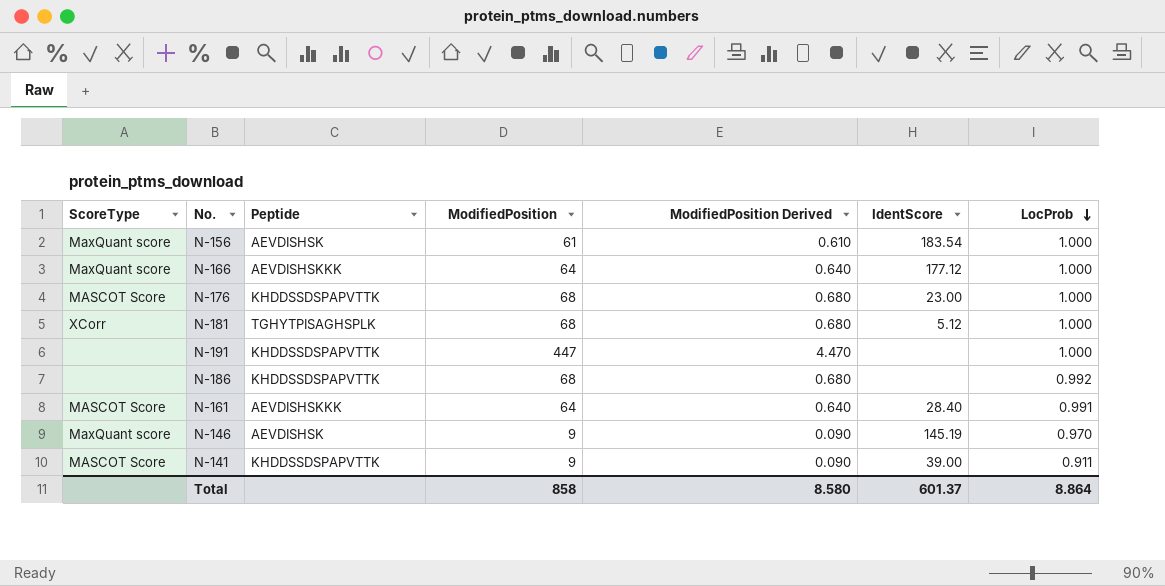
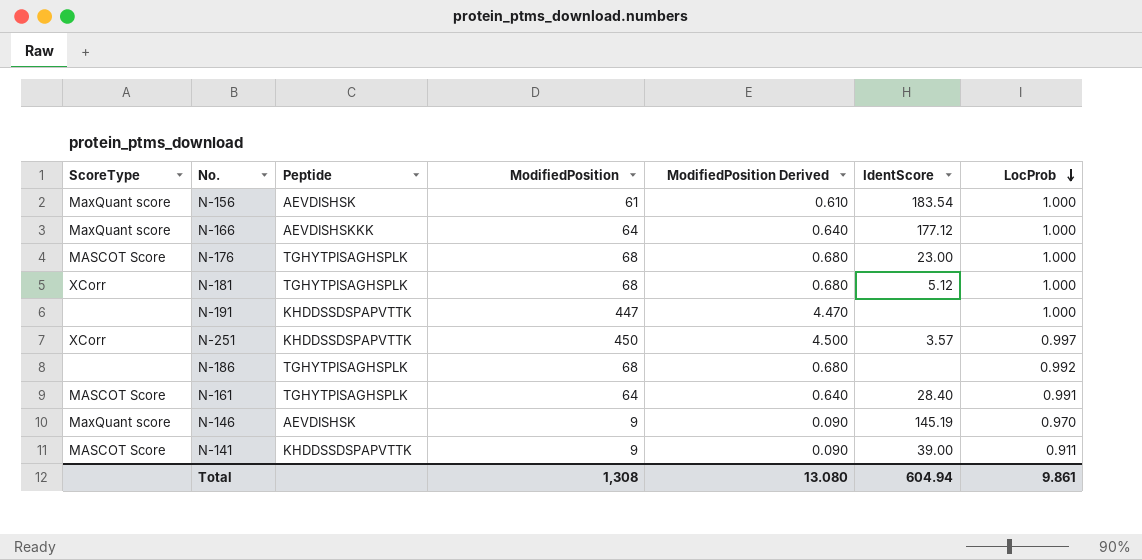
N-176 | Peptide: KHDDSSDSPAPVTTK -> TGHYTPISAGHSPLK
row N-251: none -> XCorr | KHDDSSDSPAPVTTK | 450 | 4.500 | 3.57 | 0.997
N-186 | Peptide: KHDDSSDSPAPVTTK -> TGHYTPISAGHSPLK
N-161 | Peptide: AEVDISHSKKK -> TGHYTPISAGHSPLK
Total | ModifiedPosition: 858 -> 1,308
Total | ModifiedPosition Derived: 8.580 -> 13.080
Total | IdentScore: 601.37 -> 604.94
Total | LocProb: 8.864 -> 9.861

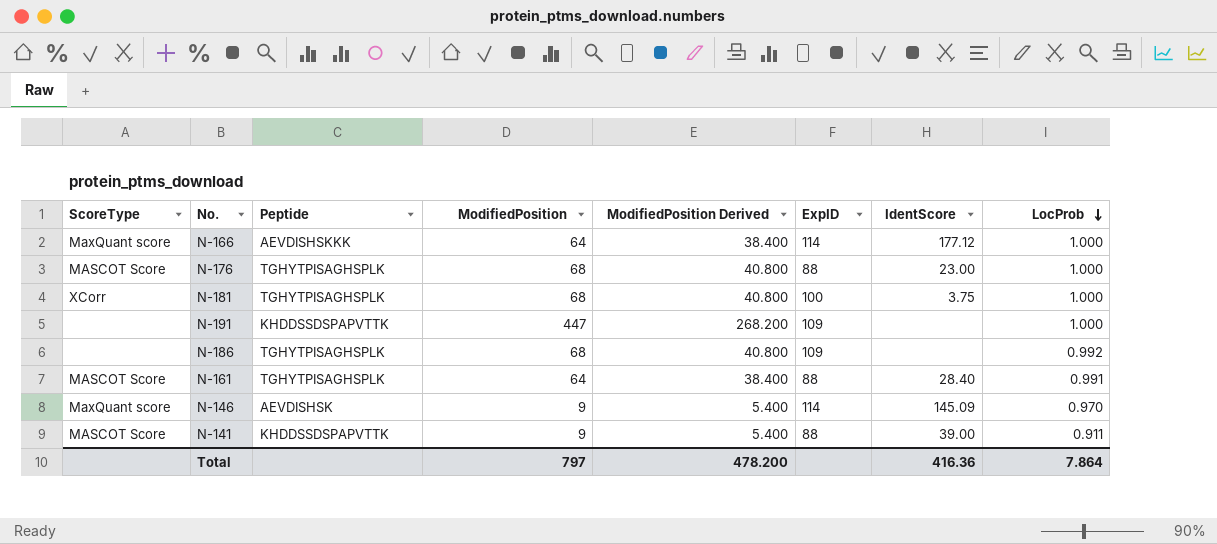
column ModifiedPosition Derived | formula: [ModifiedPosition] * 0.01 -> [ModifiedPosition] * 0.6
column ExpID | position: none -> 6
row N-156: MaxQuant score | AEVDISHSK | 61 | 0.610 | 183.54 | 1.000 -> none
row N-251: XCorr | KHDDSSDSPAPVTTK | 450 | 4.500 | 3.57 | 0.997 -> none
N-181 | IdentScore: 5.12 -> 3.75
N-146 | IdentScore: 145.19 -> 145.09
Total | ModifiedPosition: 1,308 -> 797
Total | ModifiedPosition Derived: 13.080 -> 478.200
Total | IdentScore: 604.94 -> 416.36
Total | LocProb: 9.861 -> 7.864

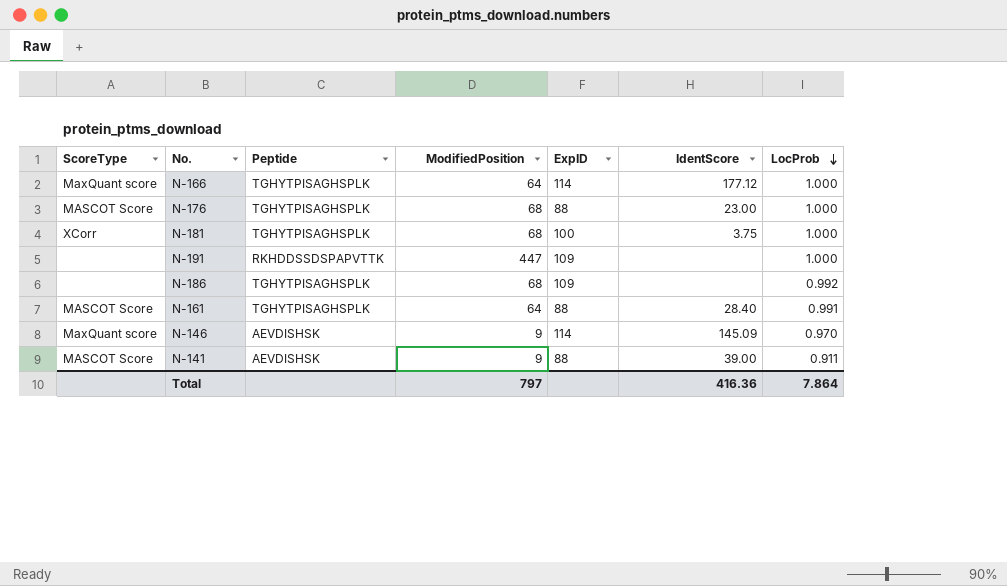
column ModifiedPosition Derived | formula: [ModifiedPosition] * 0.6 -> none
N-166 | Peptide: AEVDISHSKKK -> TGHYTPISAGHSPLK
N-191 | Peptide: KHDDSSDSPAPVTTK -> RKHDDSSDSPAPVTTK
N-141 | Peptide: KHDDSSDSPAPVTTK -> AEVDISHSK

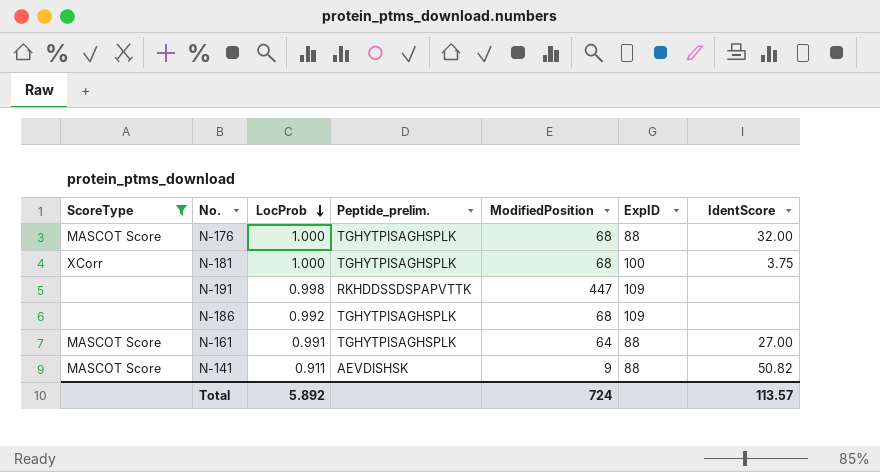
filter: none -> ScoreType != MaxQuant score
column LocProb | position: 7 -> 3
column name: Peptide -> Peptide_prelim.
N-176 | IdentScore: 23.00 -> 32.00
N-191 | LocProb: 1.000 -> 0.998
N-161 | IdentScore: 28.40 -> 27.00
N-141 | IdentScore: 39.00 -> 50.82
Total | LocProb: 7.864 -> 5.892
Total | ModifiedPosition: 797 -> 724
Total | IdentScore: 416.36 -> 113.57

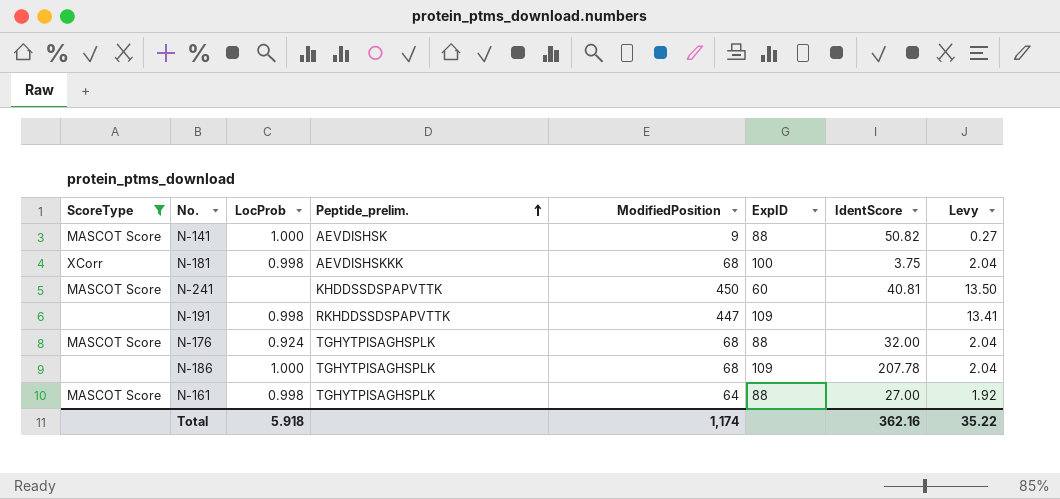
row order: LocProb descending -> Peptide_prelim. ascending
column Levy | formula: none -> [ModifiedPosition] * 0.03
N-141 | LocProb: 0.911 -> 1.000
N-181 | LocProb: 1.000 -> 0.998
N-181 | Peptide_prelim.: TGHYTPISAGHSPLK -> AEVDISHSKKK
row N-241: none -> MASCOT Score | none | KHDDSSDSPAPVTTK | 450 | 60 | 40.81 | 13.50
N-176 | LocProb: 1.000 -> 0.924
N-186 | LocProb: 0.992 -> 1.000
N-186 | IdentScore: none -> 207.78
N-161 | LocProb: 0.991 -> 0.998
Total | LocProb: 5.892 -> 5.918
Total | ModifiedPosition: 724 -> 1,174
Total | IdentScore: 113.57 -> 362.16

